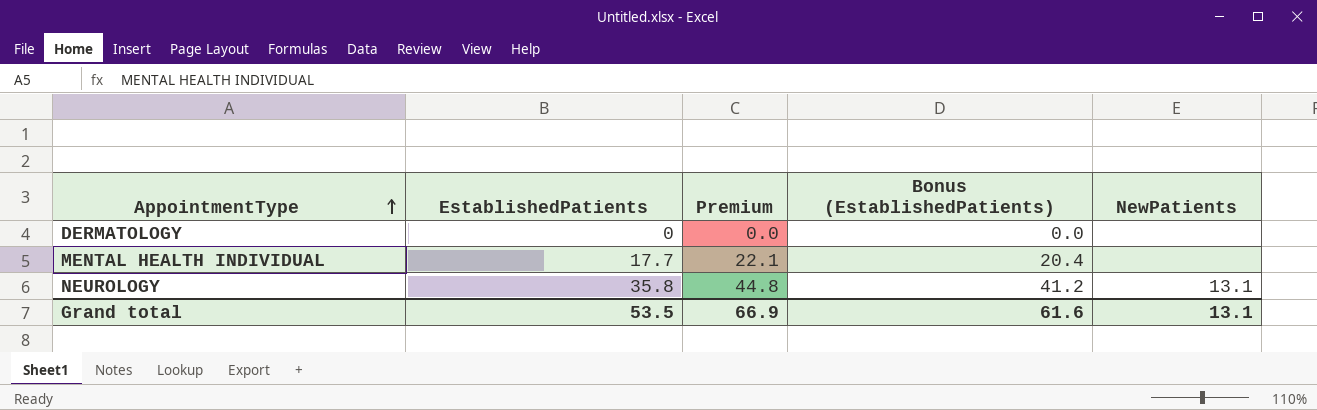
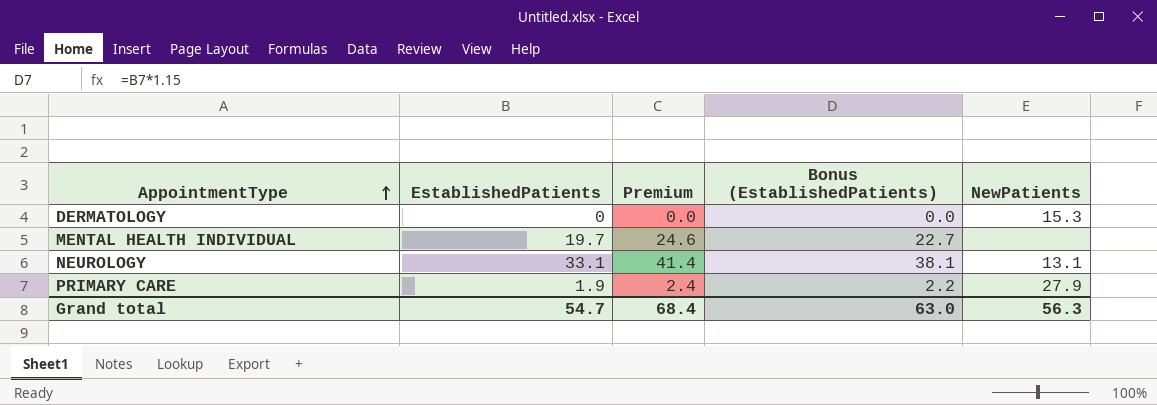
DERMATOLOGY | NewPatients: none -> 15.3
MENTAL HEALTH INDIVIDUAL | EstablishedPatients: 17.7 -> 19.7
MENTAL HEALTH INDIVIDUAL | Premium: 22.1 -> 24.6
MENTAL HEALTH INDIVIDUAL | Bonus (EstablishedPatients): 20.4 -> 22.7
NEUROLOGY | EstablishedPatients: 35.8 -> 33.1
NEUROLOGY | Premium: 44.8 -> 41.4
NEUROLOGY | Bonus (EstablishedPatients): 41.2 -> 38.1
row PRIMARY CARE: none -> 1.9 | 2.4 | 2.2 | 27.9
Grand total | EstablishedPatients: 53.5 -> 54.7
Grand total | Premium: 66.9 -> 68.4
Grand total | Bonus (EstablishedPatients): 61.6 -> 63.0
Grand total | NewPatients: 13.1 -> 56.3

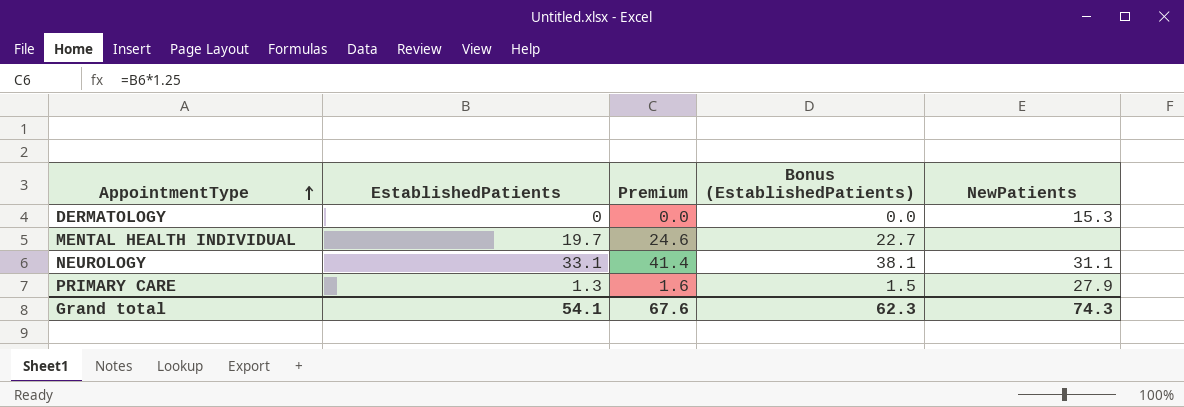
NEUROLOGY | NewPatients: 13.1 -> 31.1
PRIMARY CARE | EstablishedPatients: 1.9 -> 1.3
PRIMARY CARE | Premium: 2.4 -> 1.6
PRIMARY CARE | Bonus (EstablishedPatients): 2.2 -> 1.5
Grand total | EstablishedPatients: 54.7 -> 54.1
Grand total | Premium: 68.4 -> 67.6
Grand total | Bonus (EstablishedPatients): 63.0 -> 62.3
Grand total | NewPatients: 56.3 -> 74.3

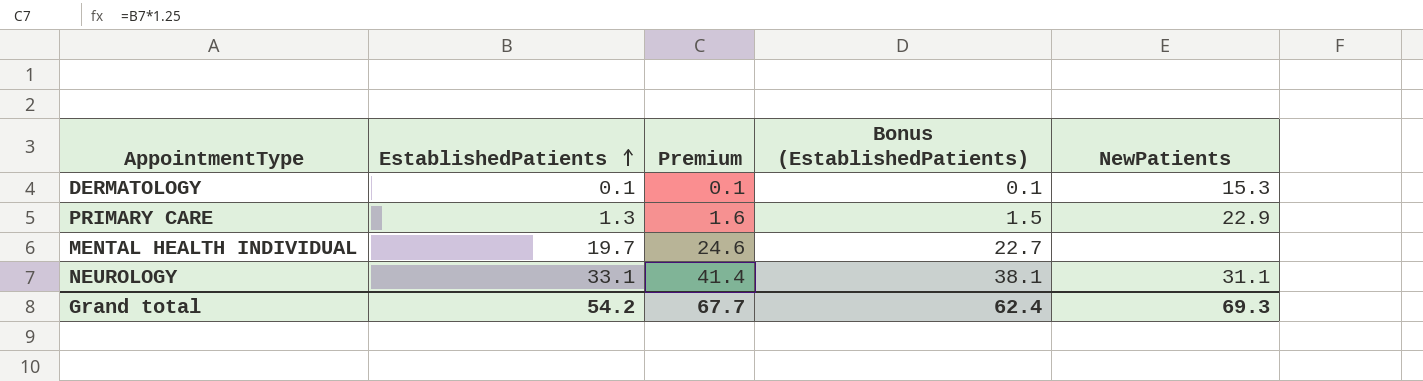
row order: AppointmentType ascending -> EstablishedPatients ascending
DERMATOLOGY | EstablishedPatients: 0 -> 0.1
DERMATOLOGY | Premium: 0.0 -> 0.1
DERMATOLOGY | Bonus (EstablishedPatients): 0.0 -> 0.1
PRIMARY CARE | NewPatients: 27.9 -> 22.9
Grand total | EstablishedPatients: 54.1 -> 54.2
Grand total | Premium: 67.6 -> 67.7
Grand total | Bonus (EstablishedPatients): 62.3 -> 62.4
Grand total | NewPatients: 74.3 -> 69.3

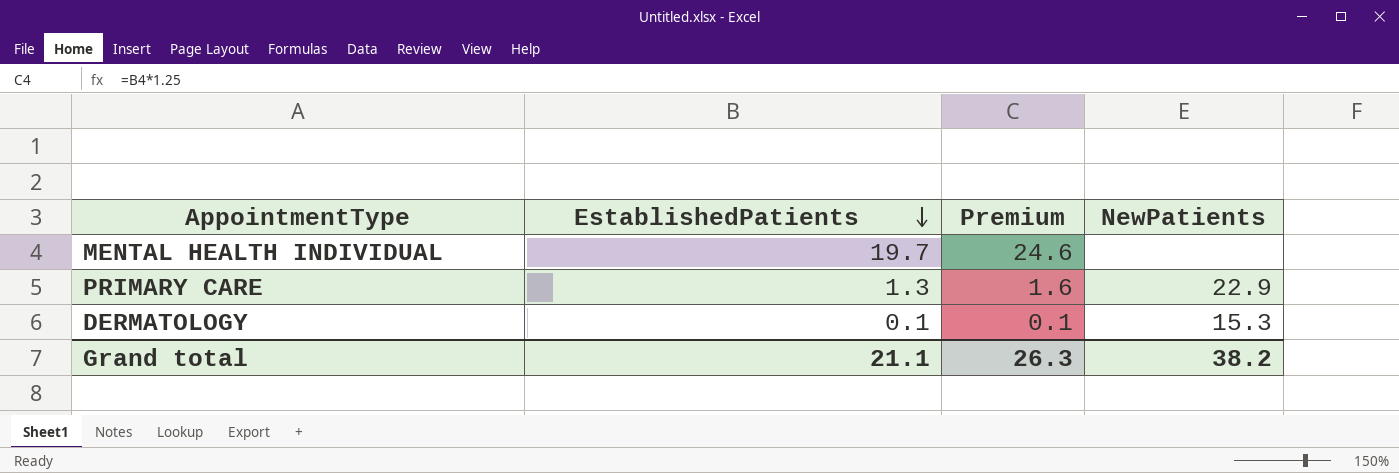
row order: EstablishedPatients ascending -> EstablishedPatients descending
column Bonus (EstablishedPatients) | formula: [EstablishedPatients] * 1.15 -> none
row NEUROLOGY: 33.1 | 41.4 | 38.1 | 31.1 -> none
Grand total | EstablishedPatients: 54.2 -> 21.1
Grand total | Premium: 67.7 -> 26.3
Grand total | NewPatients: 69.3 -> 38.2

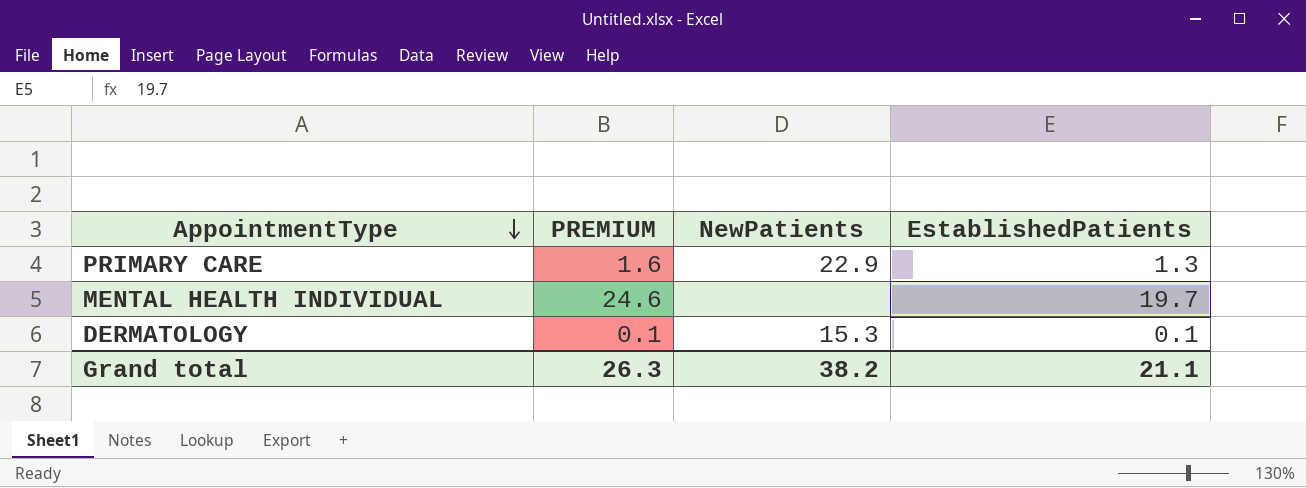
row order: EstablishedPatients descending -> AppointmentType descending
column name: Premium -> PREMIUM
column EstablishedPatients | position: 2 -> 4

